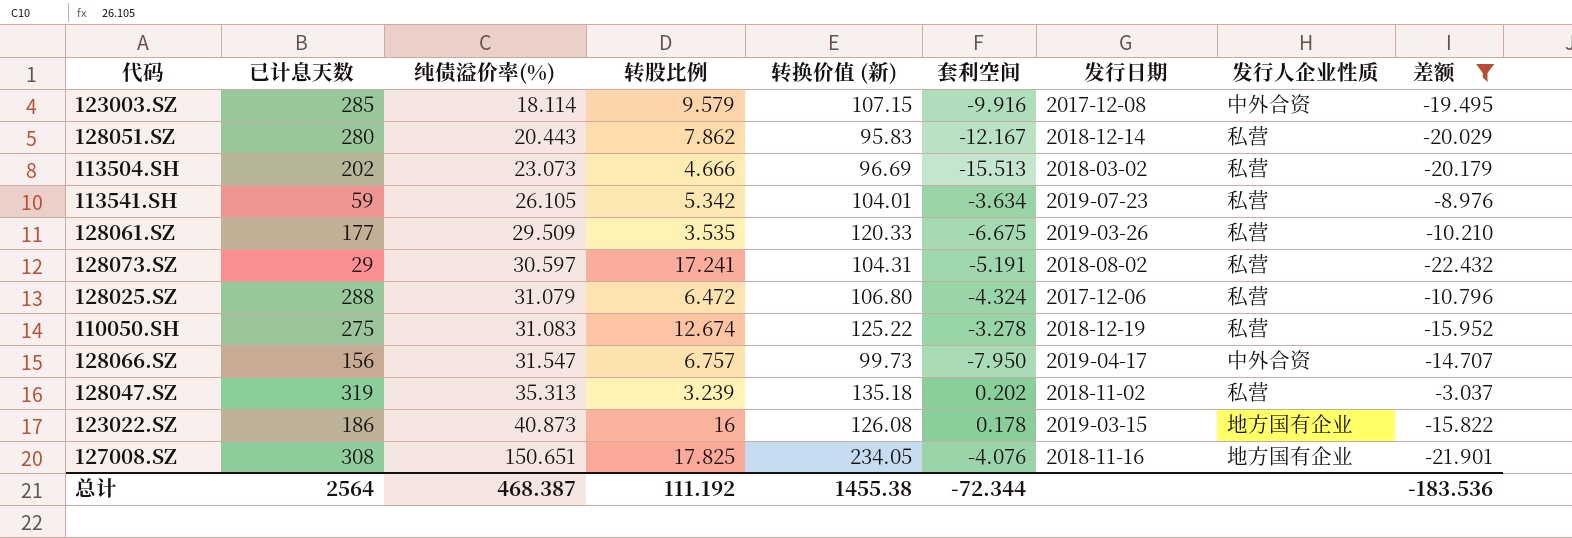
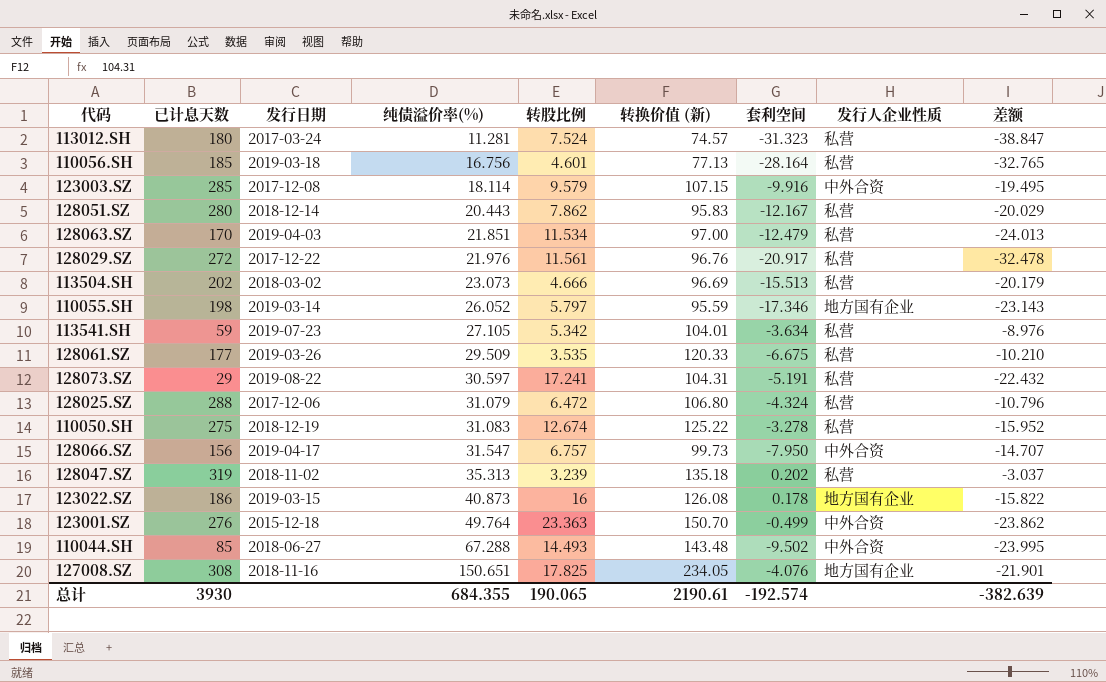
filter: 差额 >= -22.432 -> none
column 发行日期 | position: 7 -> 3
113541.SH | 纯债溢价率(%): 26.105 -> 27.105
128073.SZ | 发行日期: 2018-08-02 -> 2019-08-22
总计 | 已计息天数: 2564 -> 3930
总计 | 纯债溢价率(%): 468.387 -> 684.355
总计 | 转股比例: 111.192 -> 190.065
总计 | 转换价值 (新): 1455.38 -> 2190.61
总计 | 套利空间: -72.344 -> -192.574
总计 | 差额: -183.536 -> -382.639

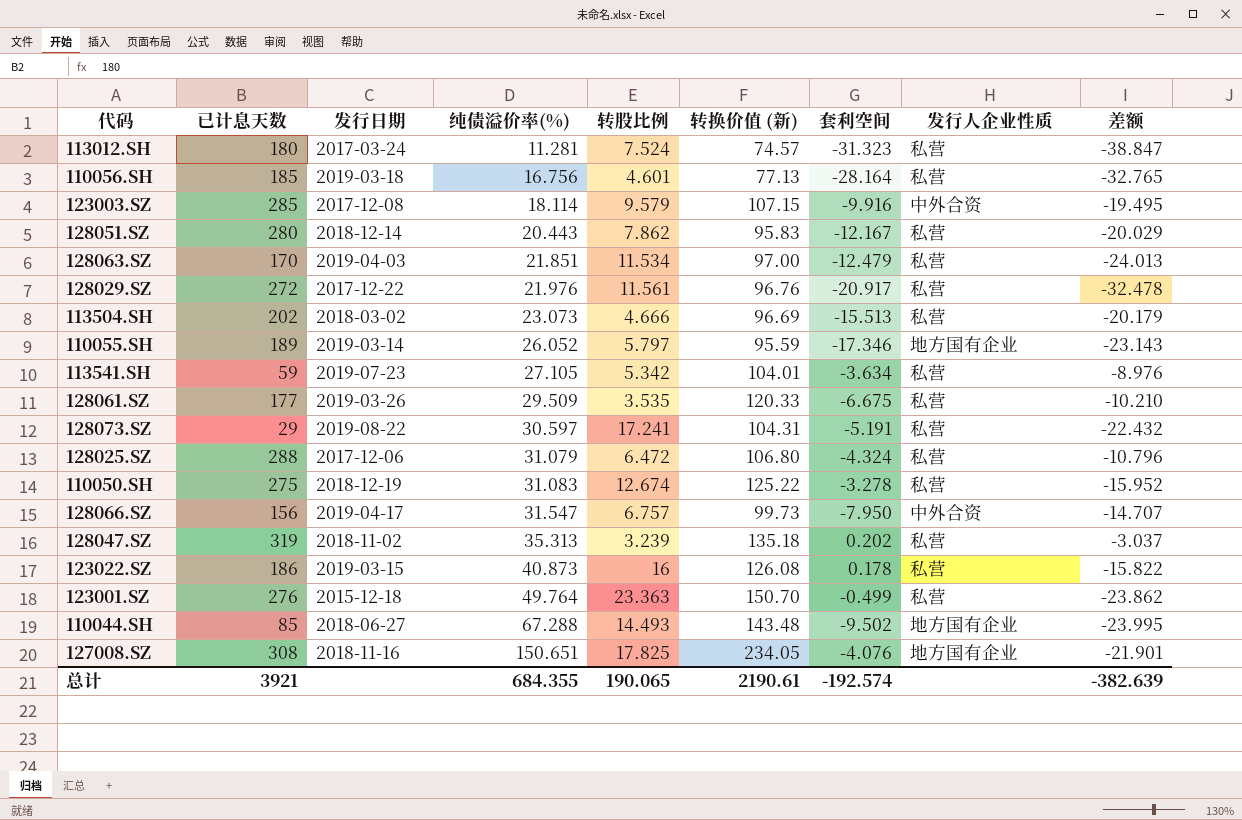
110055.SH | 已计息天数: 198 -> 189
123022.SZ | 发行人企业性质: 地方国有企业 -> 私营
123001.SZ | 发行人企业性质: 中外合资 -> 私营
110044.SH | 发行人企业性质: 中外合资 -> 地方国有企业
总计 | 已计息天数: 3930 -> 3921

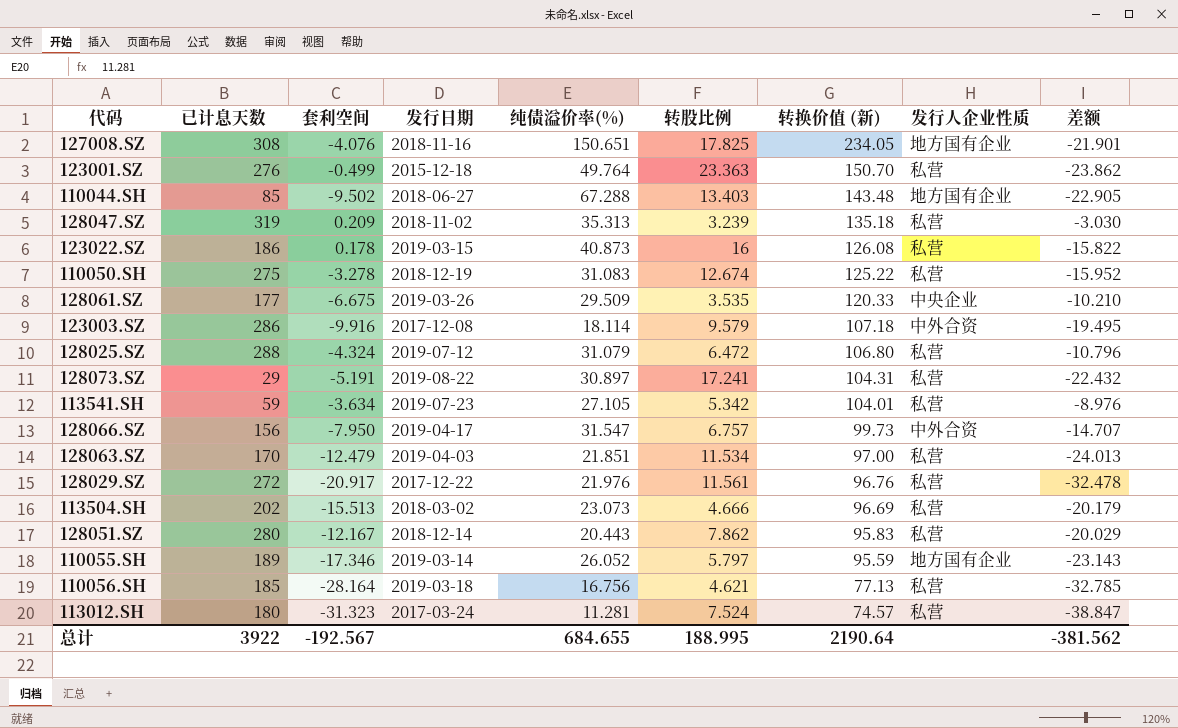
row order: 纯债溢价率(%) ascending -> 转换价值 (新) descending
column 套利空间 | position: 7 -> 3
110044.SH | 转股比例: 14.493 -> 13.403
110044.SH | 差额: -23.995 -> -22.905
128047.SZ | 套利空间: 0.202 -> 0.209
128047.SZ | 差额: -3.037 -> -3.030
128061.SZ | 发行人企业性质: 私营 -> 中央企业
123003.SZ | 已计息天数: 285 -> 286
123003.SZ | 转换价值 (新): 107.15 -> 107.18
128025.SZ | 发行日期: 2017-12-06 -> 2019-07-12
128073.SZ | 纯债溢价率(%): 30.597 -> 30.897
110056.SH | 转股比例: 4.601 -> 4.621
110056.SH | 差额: -32.765 -> -32.785
总计 | 已计息天数: 3921 -> 3922
总计 | 套利空间: -192.574 -> -192.567
总计 | 纯债溢价率(%): 684.355 -> 684.655
总计 | 转股比例: 190.065 -> 188.995
总计 | 转换价值 (新): 2190.61 -> 2190.64
总计 | 差额: -382.639 -> -381.562

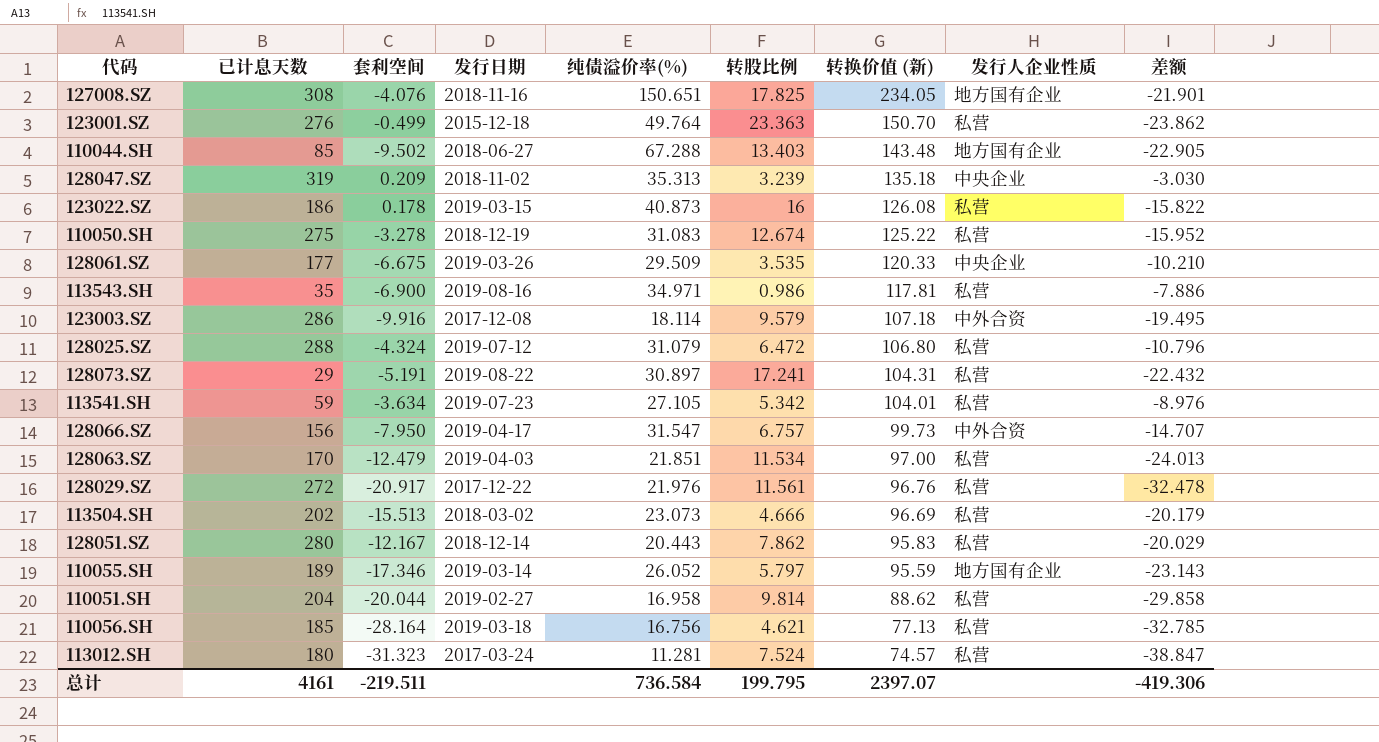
128047.SZ | 发行人企业性质: 私营 -> 中央企业
row 113543.SH: none -> 35 | -6.900 | 2019-08-16 | 34.971 | 0.986 | 117.81 | 私营 | -7.886
row 110051.SH: none -> 204 | -20.044 | 2019-02-27 | 16.958 | 9.814 | 88.62 | 私营 | -29.858
总计 | 已计息天数: 3922 -> 4161
总计 | 套利空间: -192.567 -> -219.511
总计 | 纯债溢价率(%): 684.655 -> 736.584
总计 | 转股比例: 188.995 -> 199.795
总计 | 转换价值 (新): 2190.64 -> 2397.07
总计 | 差额: -381.562 -> -419.306

